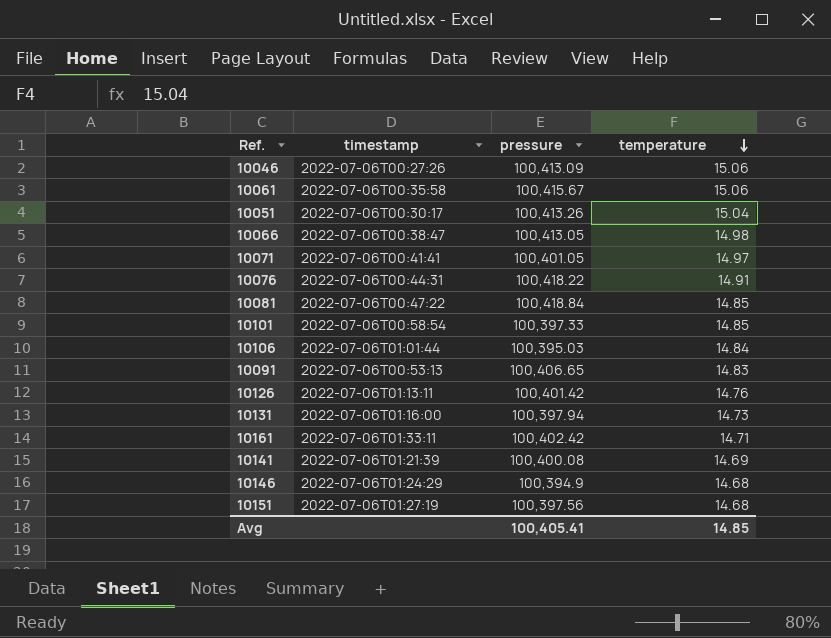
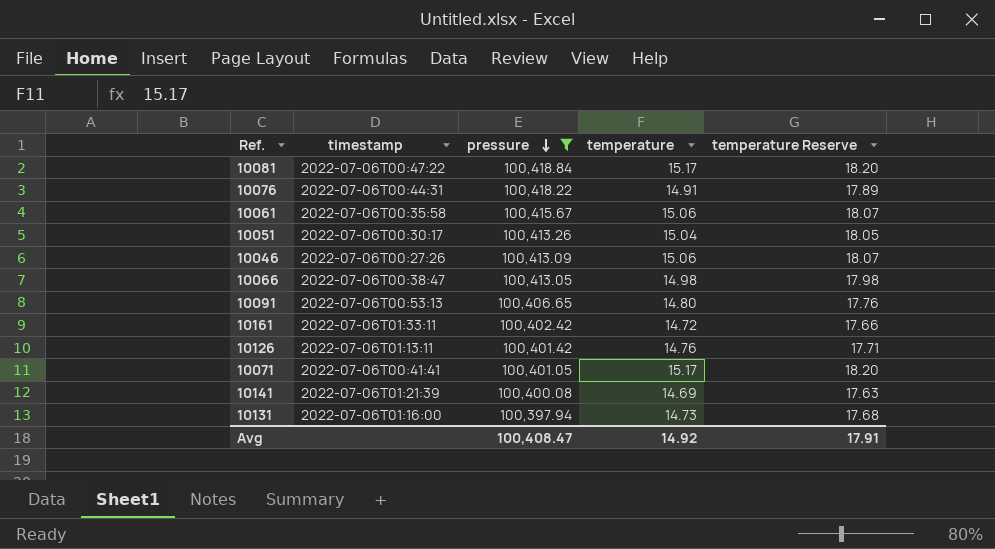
filter: none -> pressure >= 100,397.94
row order: temperature descending -> pressure descending
column temperature Reserve | formula: none -> [temperature] * 1.2
10081 | temperature: 14.85 -> 15.17
10091 | temperature: 14.83 -> 14.80
10161 | temperature: 14.71 -> 14.72
10071 | temperature: 14.97 -> 15.17
Avg | pressure: 100,405.41 -> 100,408.47
Avg | temperature: 14.85 -> 14.92

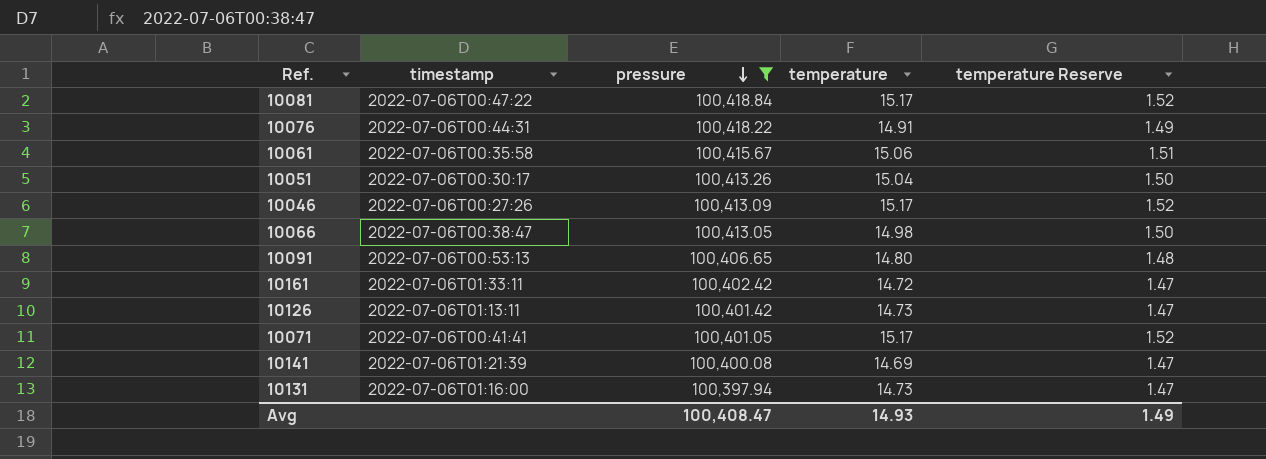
column temperature Reserve | formula: [temperature] * 1.2 -> [temperature] * 0.1
10046 | temperature: 15.06 -> 15.17
10126 | temperature: 14.76 -> 14.73
Avg | temperature: 14.92 -> 14.93
Avg | temperature Reserve: 17.91 -> 1.49

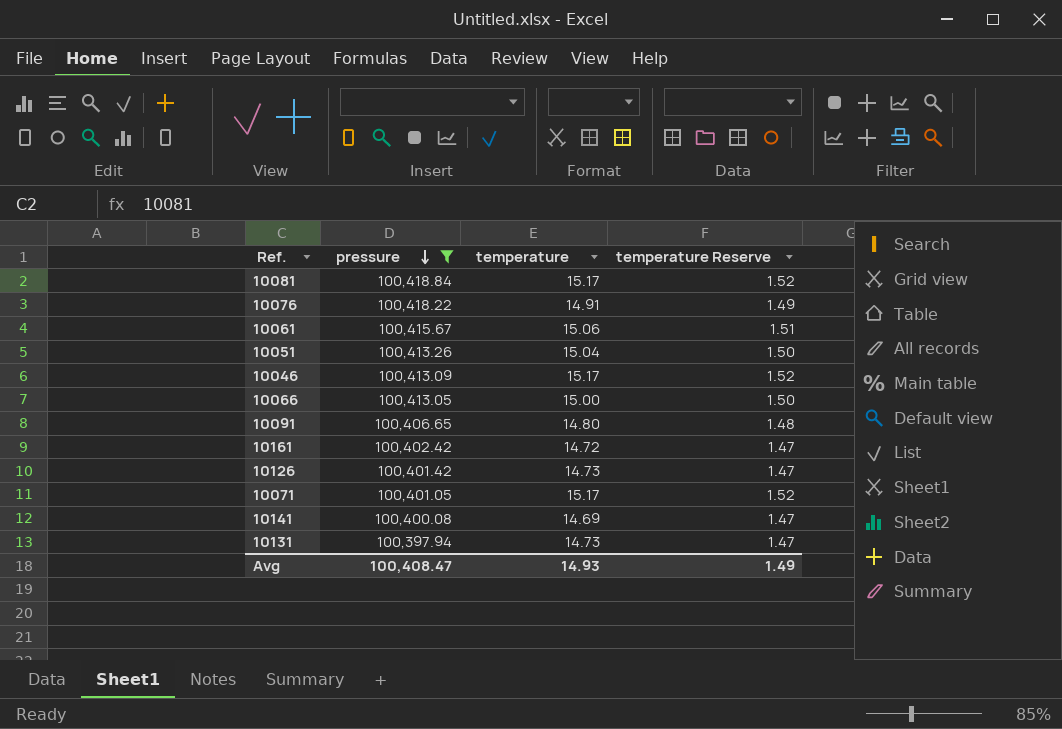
column timestamp | position: 2 -> none
10066 | temperature: 14.98 -> 15.00

